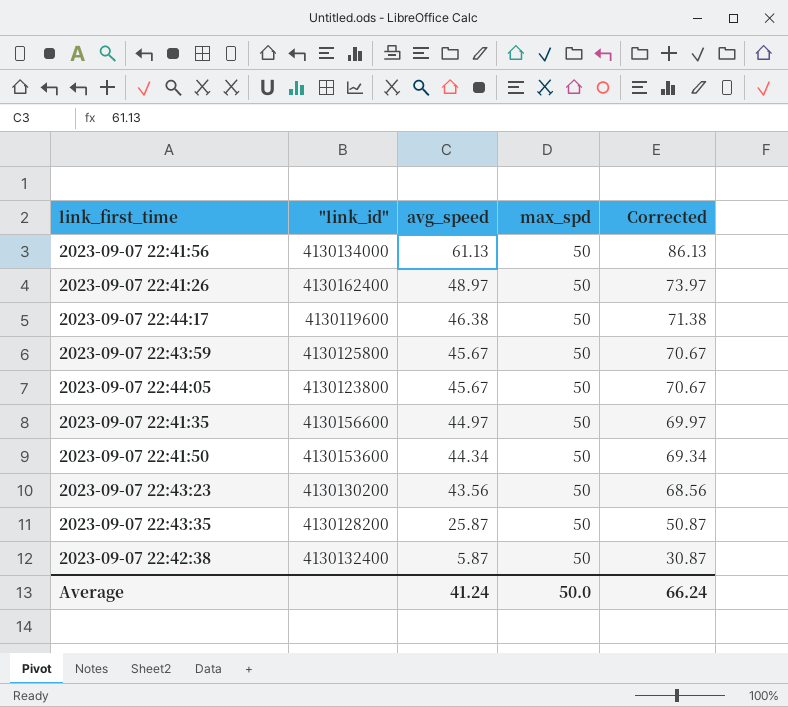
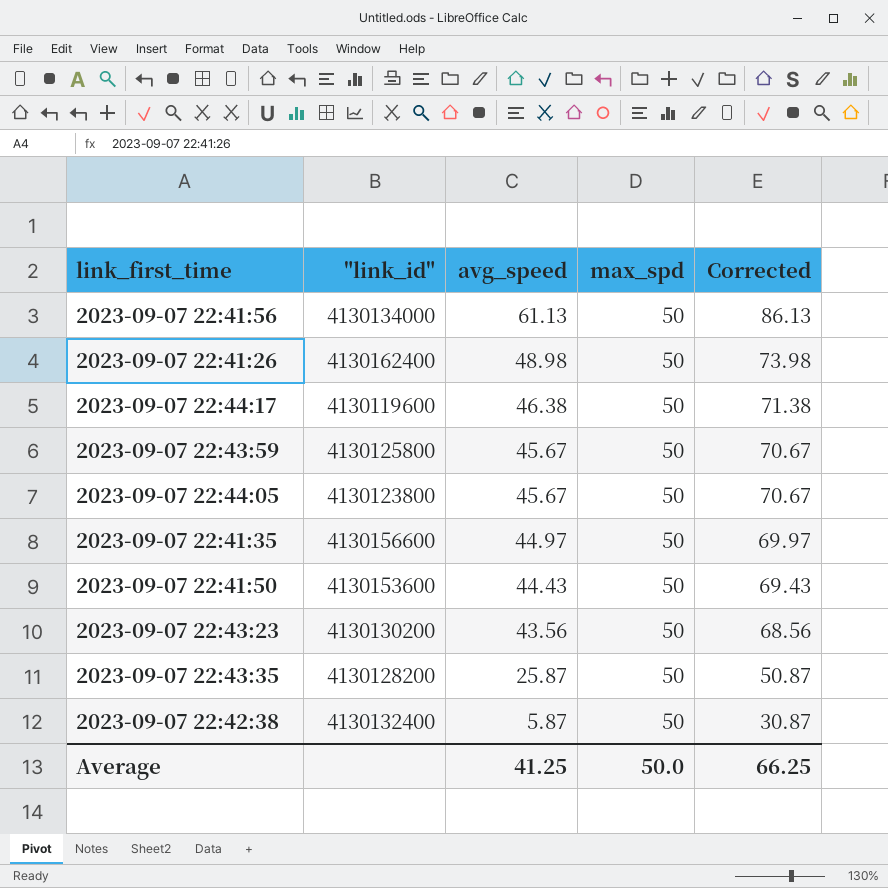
2023-09-07 22:41:26 | avg_speed: 48.97 -> 48.98
2023-09-07 22:41:26 | Corrected: 73.97 -> 73.98
2023-09-07 22:41:50 | avg_speed: 44.34 -> 44.43
2023-09-07 22:41:50 | Corrected: 69.34 -> 69.43
Average | avg_speed: 41.24 -> 41.25
Average | Corrected: 66.24 -> 66.25

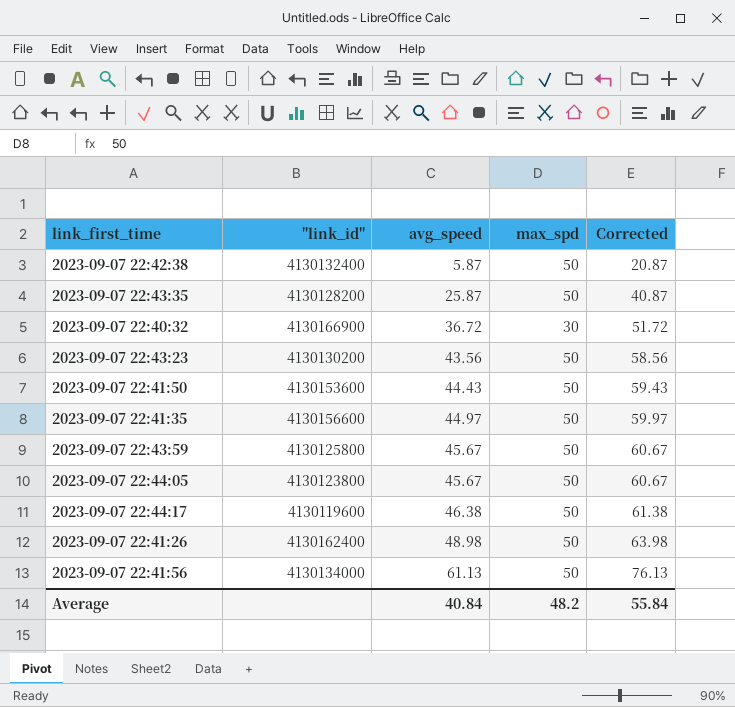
row order: avg_speed descending -> avg_speed ascending
column Corrected | formula: [avg_speed] + 25 -> [avg_speed] + 15
row 2023-09-07 22:40:32: none -> 4130166900 | 36.72 | 30 | 51.72
Average | avg_speed: 41.25 -> 40.84
Average | max_spd: 50.0 -> 48.2
Average | Corrected: 66.25 -> 55.84

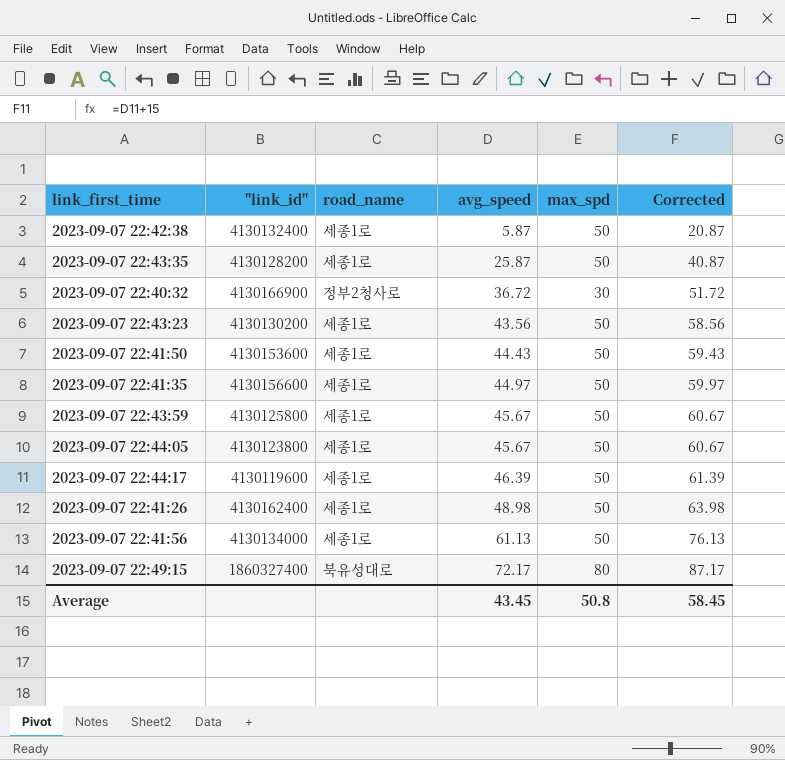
column road_name | position: none -> 3
2023-09-07 22:44:17 | avg_speed: 46.38 -> 46.39
2023-09-07 22:44:17 | Corrected: 61.38 -> 61.39
row 2023-09-07 22:49:15: none -> 1860327400 | 북유성대로 | 72.17 | 80 | 87.17
Average | avg_speed: 40.84 -> 43.45
Average | max_spd: 48.2 -> 50.8
Average | Corrected: 55.84 -> 58.45

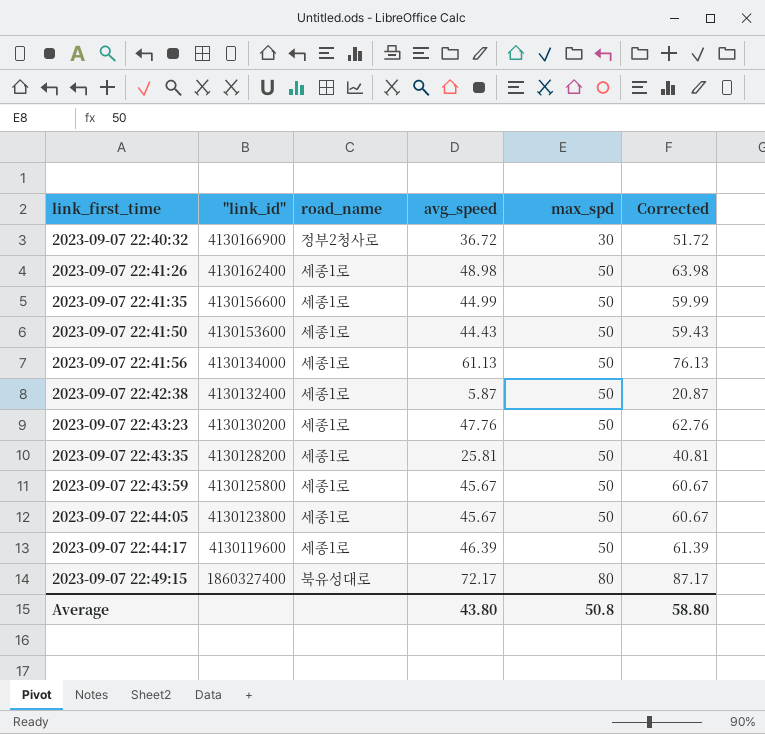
row order: avg_speed ascending -> link_first_time ascending
2023-09-07 22:41:35 | avg_speed: 44.97 -> 44.99
2023-09-07 22:41:35 | Corrected: 59.97 -> 59.99
2023-09-07 22:43:23 | avg_speed: 43.56 -> 47.76
2023-09-07 22:43:23 | Corrected: 58.56 -> 62.76
2023-09-07 22:43:35 | avg_speed: 25.87 -> 25.81
2023-09-07 22:43:35 | Corrected: 40.87 -> 40.81
Average | avg_speed: 43.45 -> 43.80
Average | Corrected: 58.45 -> 58.80

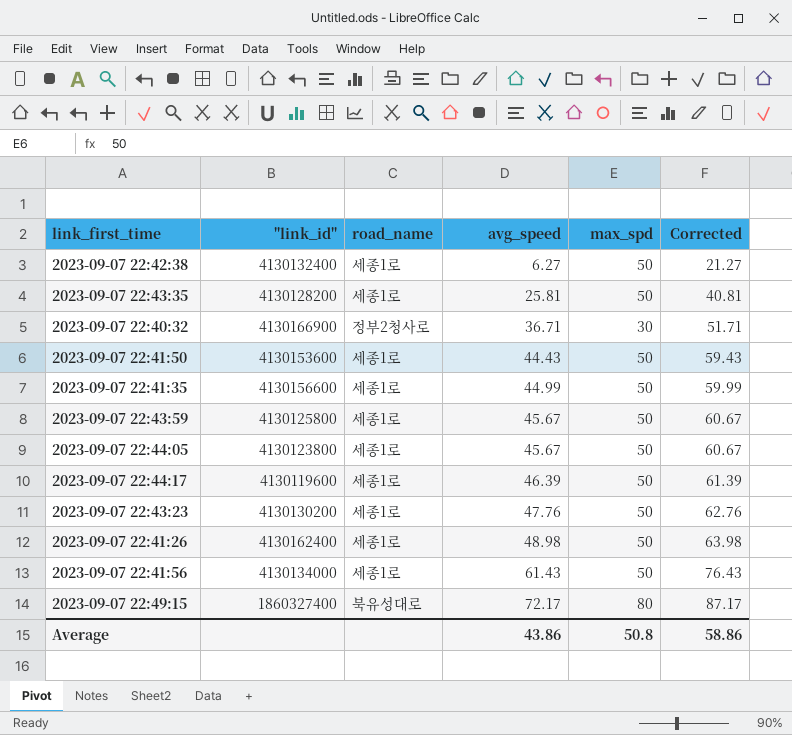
row order: link_first_time ascending -> avg_speed ascending
2023-09-07 22:42:38 | avg_speed: 5.87 -> 6.27
2023-09-07 22:42:38 | Corrected: 20.87 -> 21.27
2023-09-07 22:40:32 | avg_speed: 36.72 -> 36.71
2023-09-07 22:40:32 | Corrected: 51.72 -> 51.71
2023-09-07 22:41:56 | avg_speed: 61.13 -> 61.43
2023-09-07 22:41:56 | Corrected: 76.13 -> 76.43
Average | avg_speed: 43.80 -> 43.86
Average | Corrected: 58.80 -> 58.86

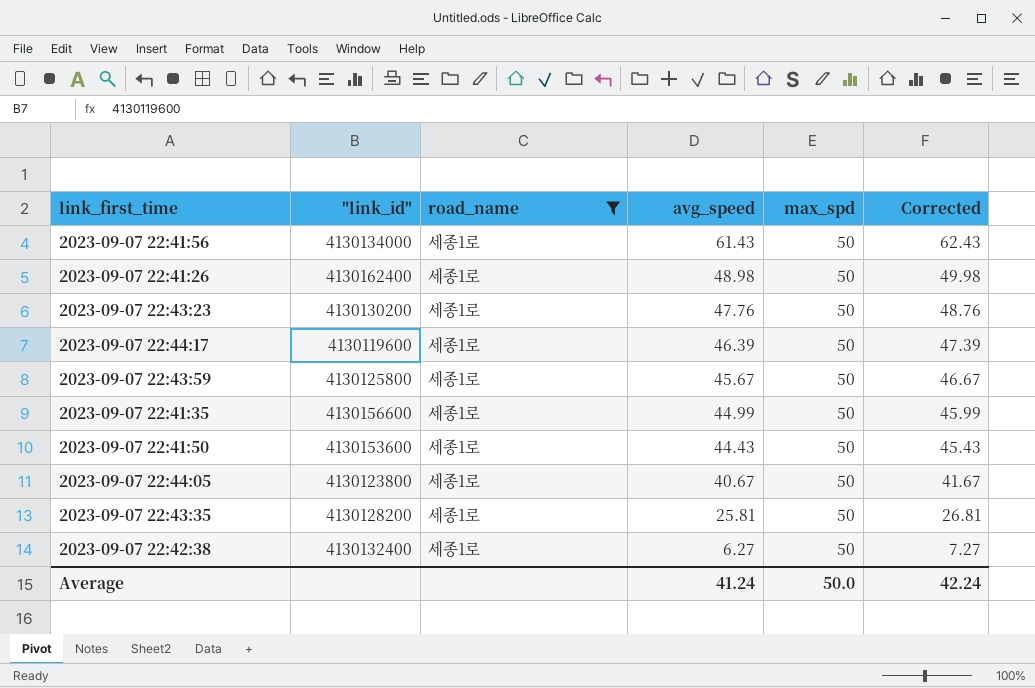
filter: none -> road_name = 세종1로
row order: avg_speed ascending -> avg_speed descending
column Corrected | formula: [avg_speed] + 15 -> [avg_speed] + 1
2023-09-07 22:44:05 | avg_speed: 45.67 -> 40.67
Average | avg_speed: 43.86 -> 41.24
Average | max_spd: 50.8 -> 50.0
Average | Corrected: 58.86 -> 42.24

